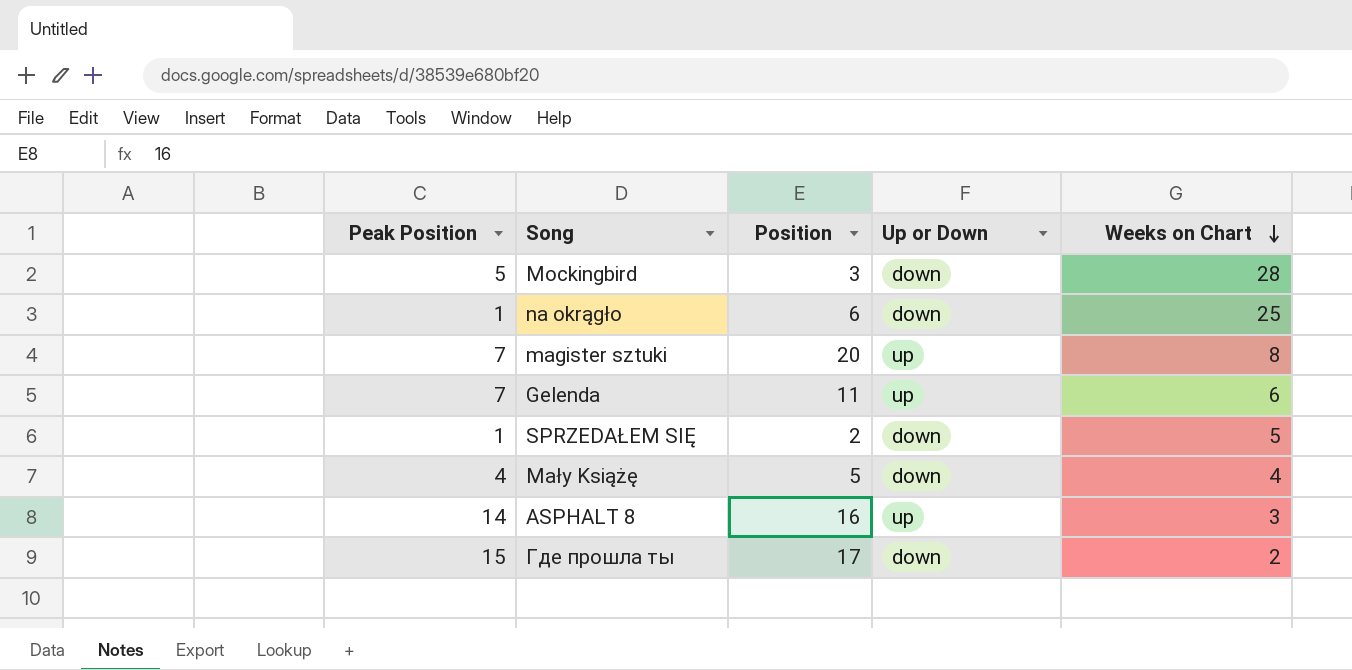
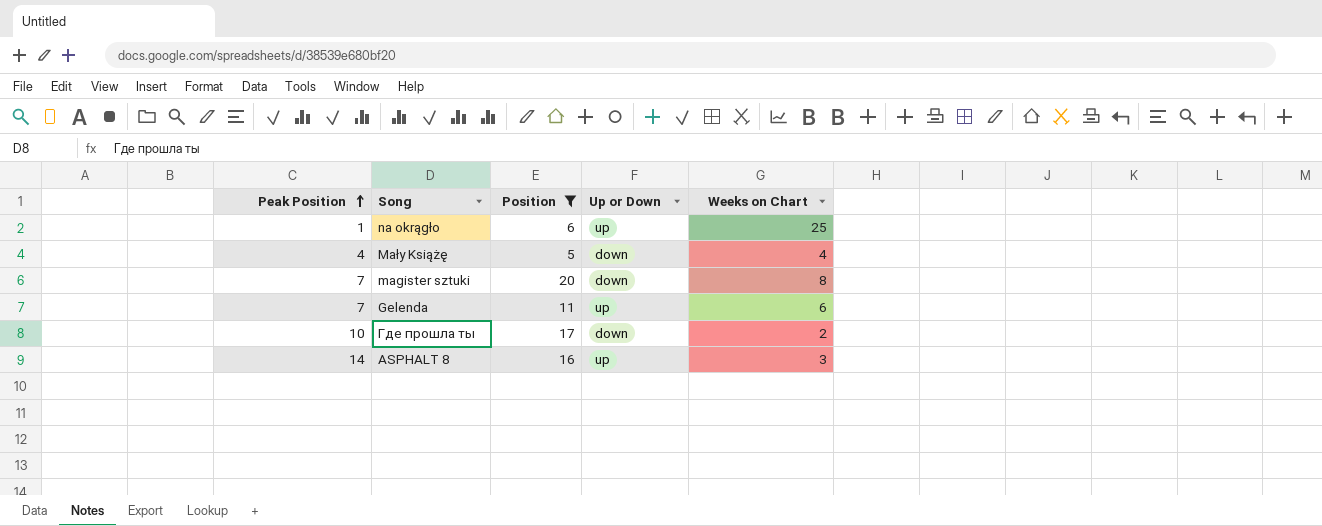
filter: none -> Position >= 5
row order: Weeks on Chart descending -> Peak Position ascending
na okrągło | Up or Down: down -> up
magister sztuki | Up or Down: up -> down
Где прошла ты | Peak Position: 15 -> 10

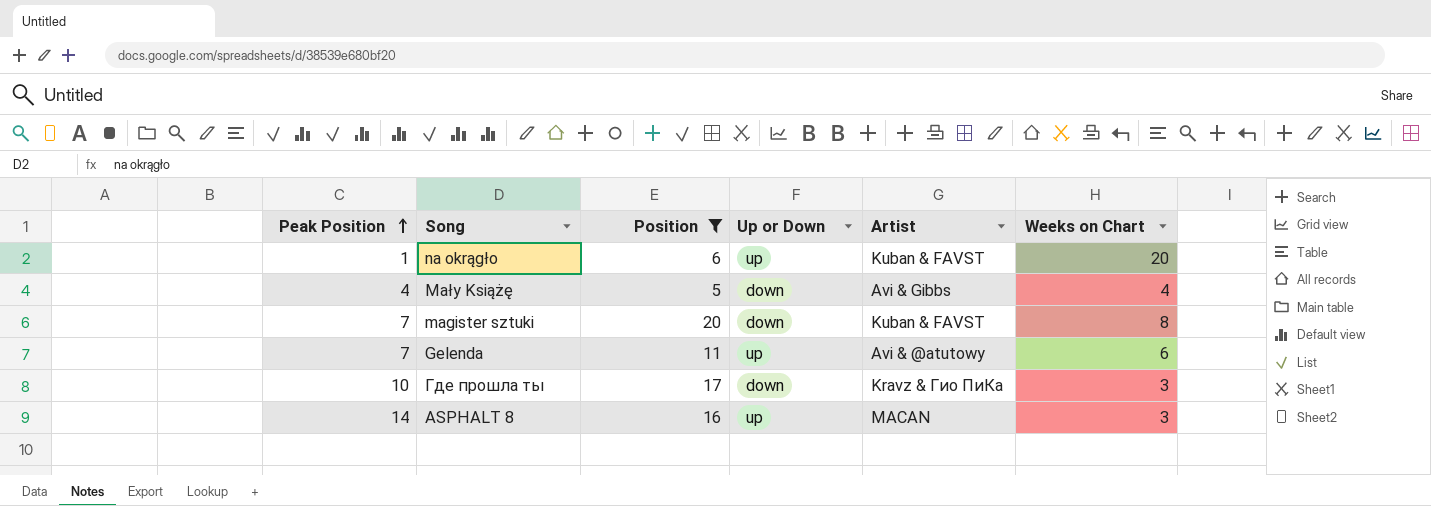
column Artist | position: none -> 5
na okrągło | Weeks on Chart: 25 -> 20
Где прошла ты | Weeks on Chart: 2 -> 3

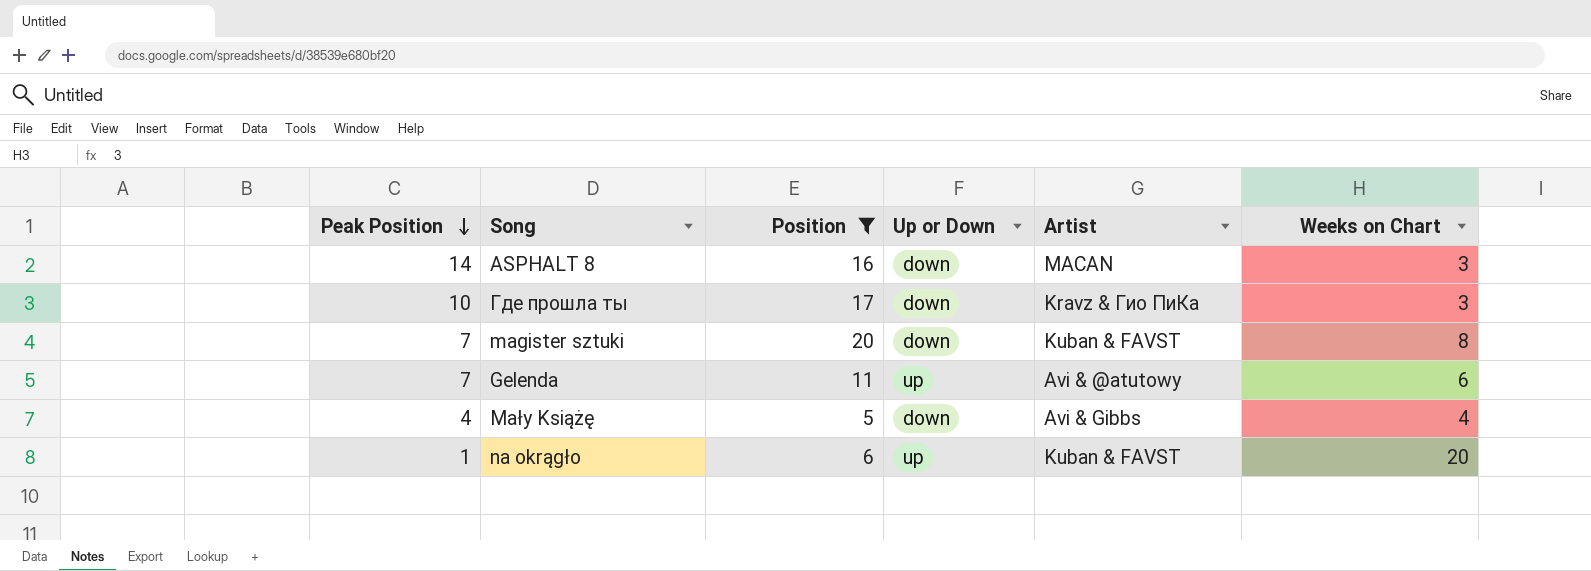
row order: Peak Position ascending -> Peak Position descending
ASPHALT 8 | Up or Down: up -> down

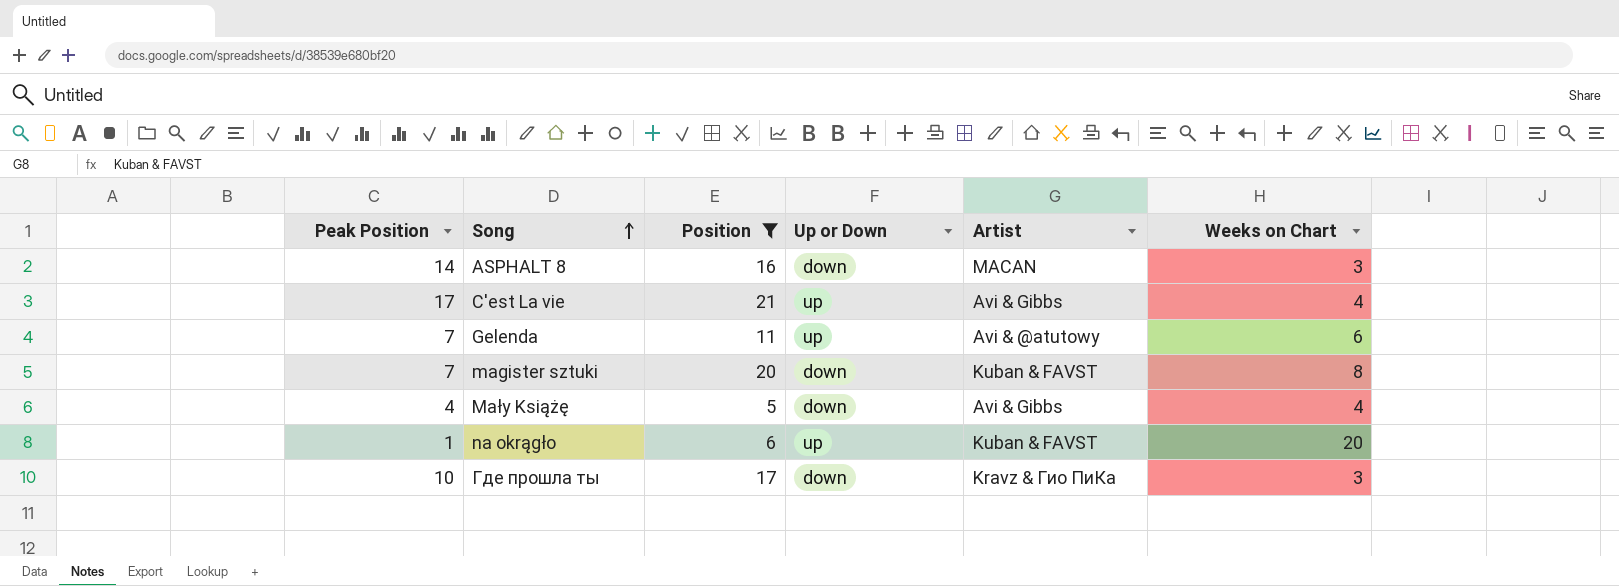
row order: Peak Position descending -> Song ascending
row C'est La vie: none -> 17 | 21 | up | Avi & Gibbs | 4

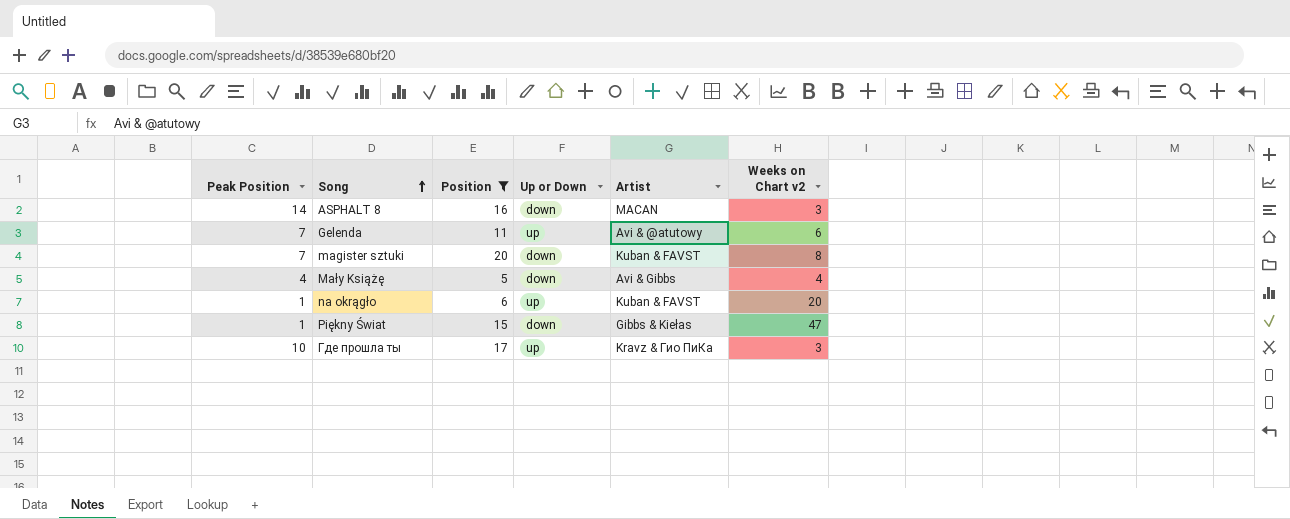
column name: Weeks on Chart -> Weeks on Chart v2
row C'est La vie: 17 | 21 | up | Avi & Gibbs | 4 -> none
row Piękny Świat: none -> 1 | 15 | down | Gibbs & Kiełas | 47
Где прошла ты | Up or Down: down -> up

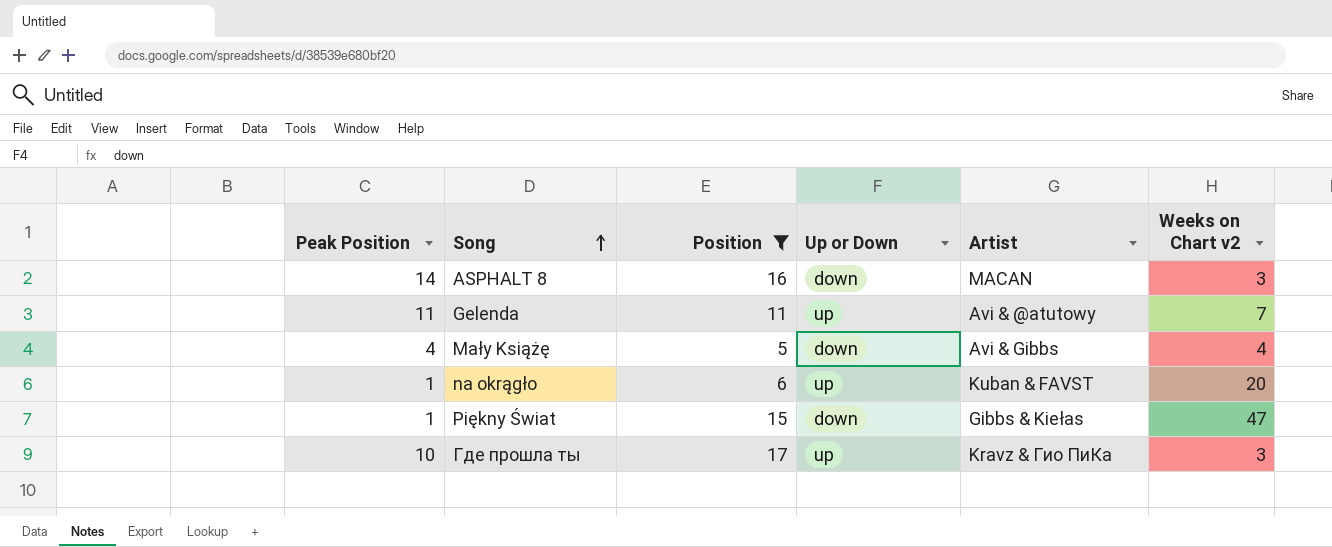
row magister sztuki: 7 | 20 | down | Kuban & FAVST | 8 -> none
Gelenda | Peak Position: 7 -> 11
Gelenda | Weeks on Chart v2: 6 -> 7

